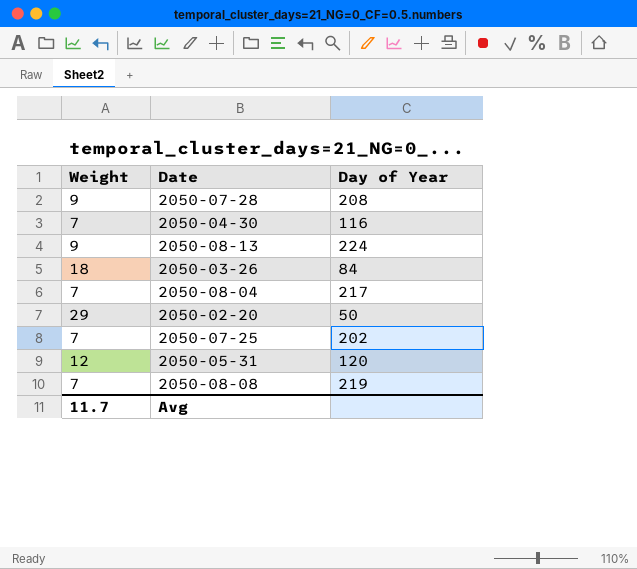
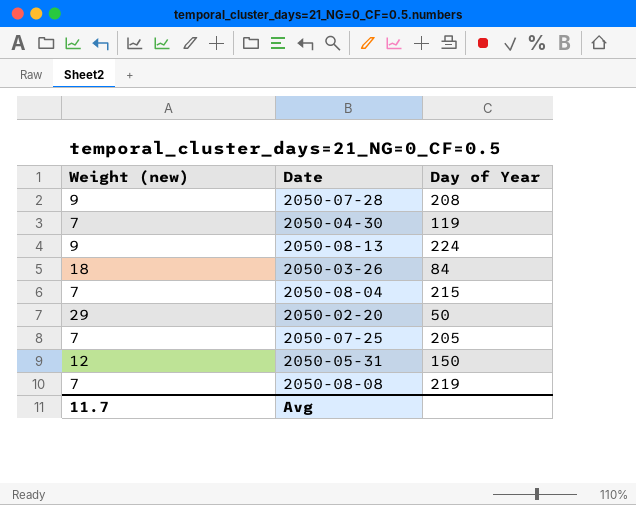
column name: Weight -> Weight (new)
2050-04-30 | Day of Year: 116 -> 119
2050-08-04 | Day of Year: 217 -> 215
2050-07-25 | Day of Year: 202 -> 205
2050-05-31 | Day of Year: 120 -> 150

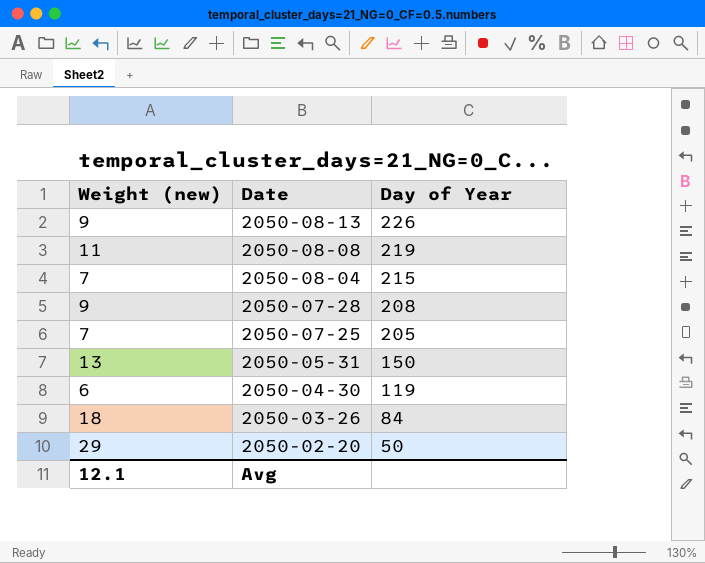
row order: none -> Date descending
2050-08-13 | Day of Year: 224 -> 226
2050-08-08 | Weight (new): 7 -> 11
2050-05-31 | Weight (new): 12 -> 13
2050-04-30 | Weight (new): 7 -> 6
Avg | Weight (new): 11.7 -> 12.1

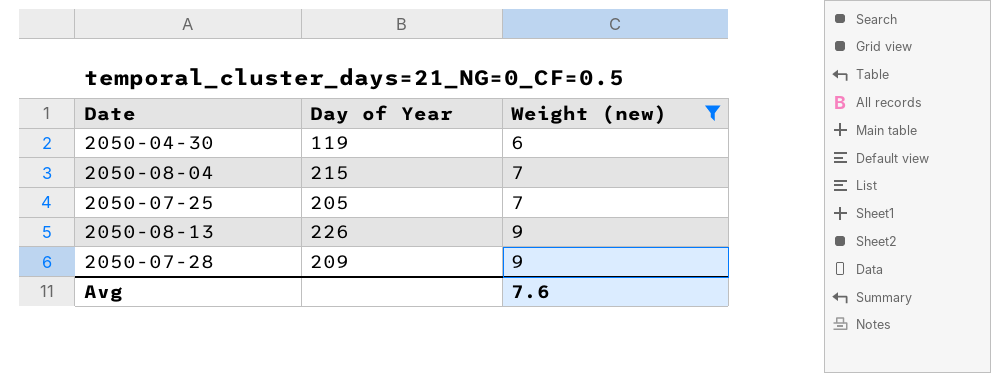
filter: none -> Weight (new) <= 9
row order: Date descending -> Weight (new) ascending
column Weight (new) | position: 1 -> 3
2050-07-28 | Day of Year: 208 -> 209
Avg | Weight (new): 12.1 -> 7.6

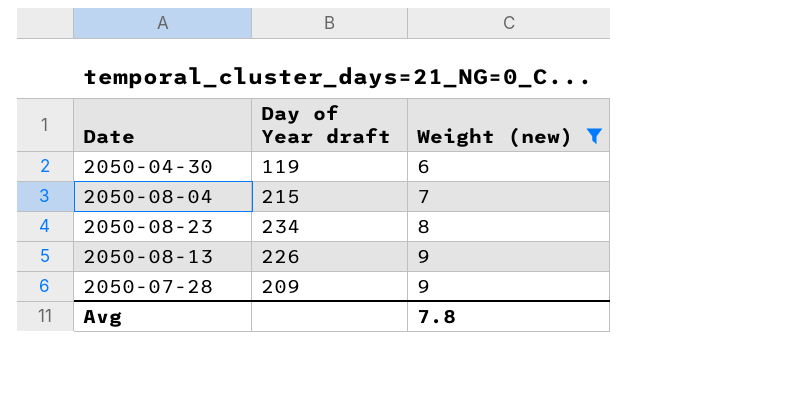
column name: Day of Year -> Day of Year draft
row 2050-07-25: 205 | 7 -> none
row 2050-08-23: none -> 234 | 8
Avg | Weight (new): 7.6 -> 7.8

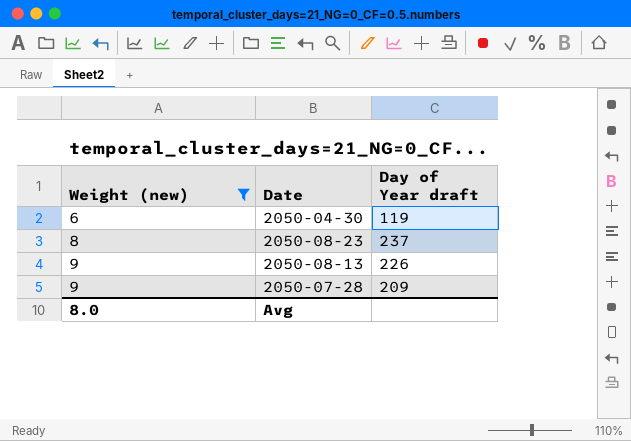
column Weight (new) | position: 3 -> 1
row 2050-08-04: 215 | 7 -> none
2050-08-23 | Day of Year draft: 234 -> 237
Avg | Weight (new): 7.8 -> 8.0

